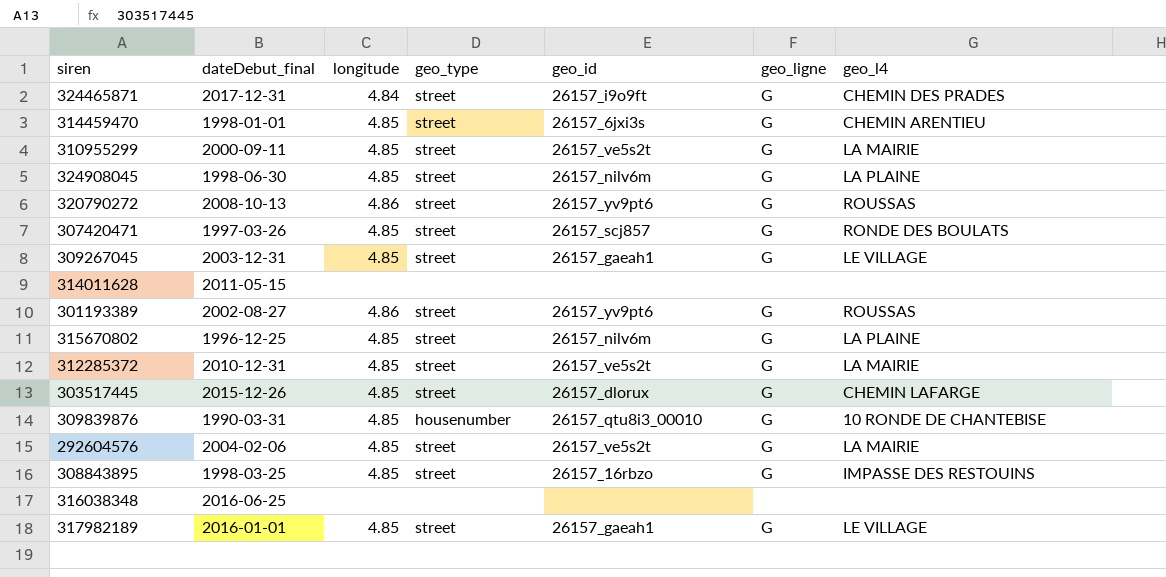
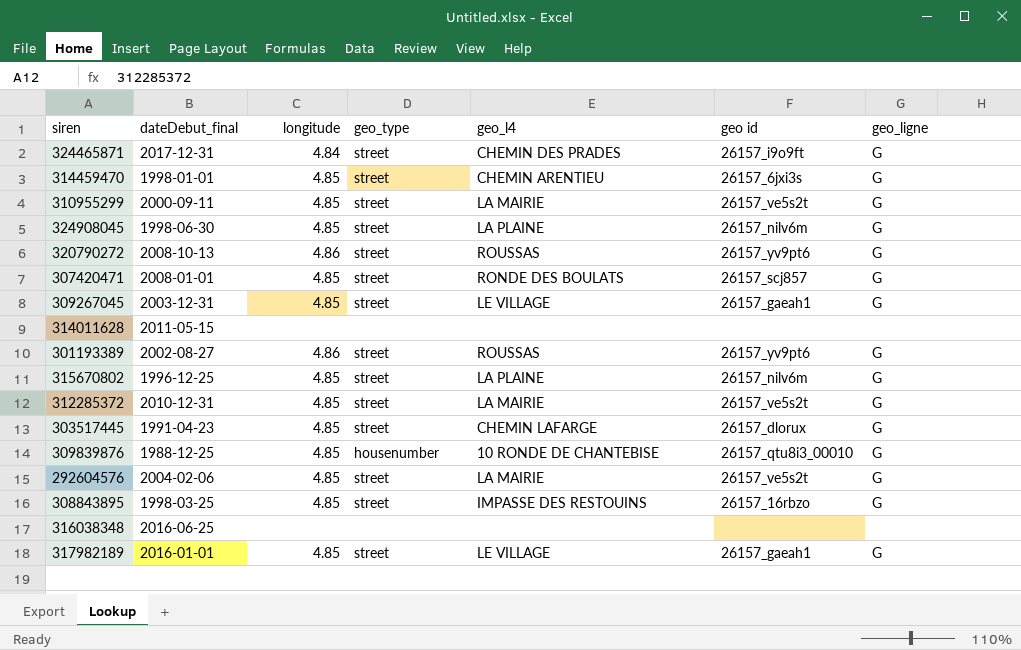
column geo_l4 | position: 7 -> 5
column name: geo_id -> geo id
307420471 | dateDebut_final: 1997-03-26 -> 2008-01-01
303517445 | dateDebut_final: 2015-12-26 -> 1991-04-23
309839876 | dateDebut_final: 1990-03-31 -> 1988-12-25

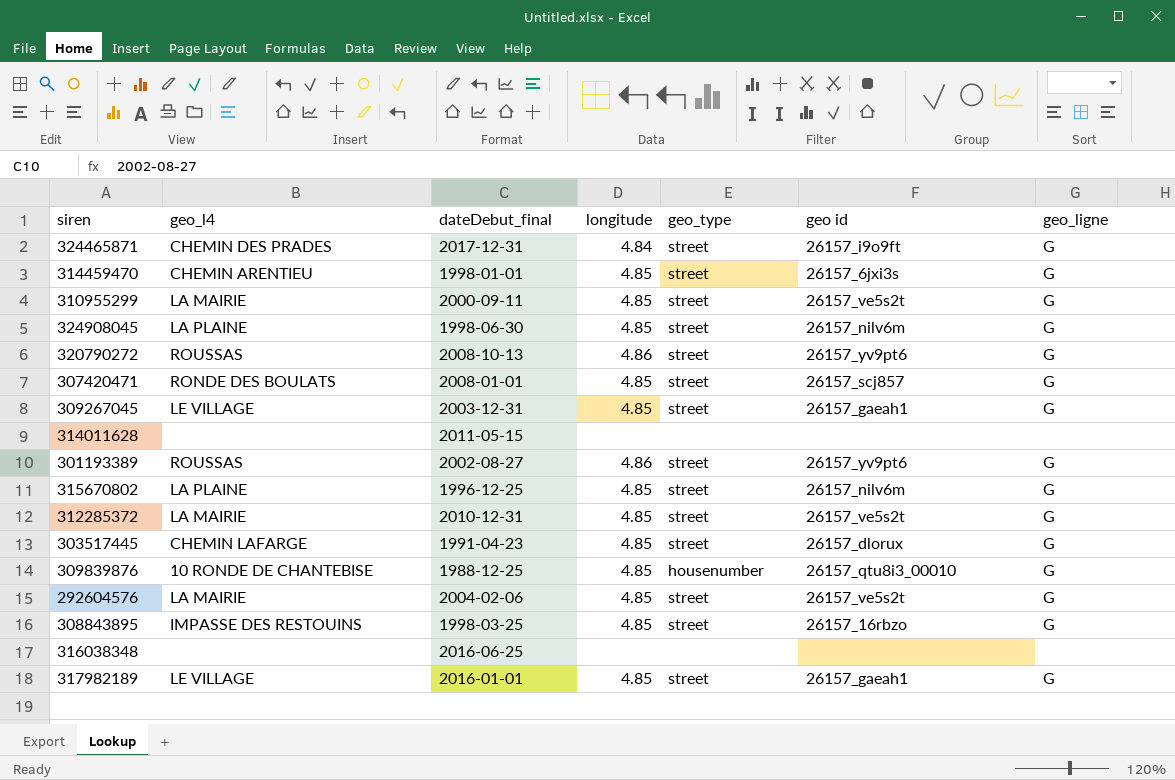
column geo_l4 | position: 5 -> 2

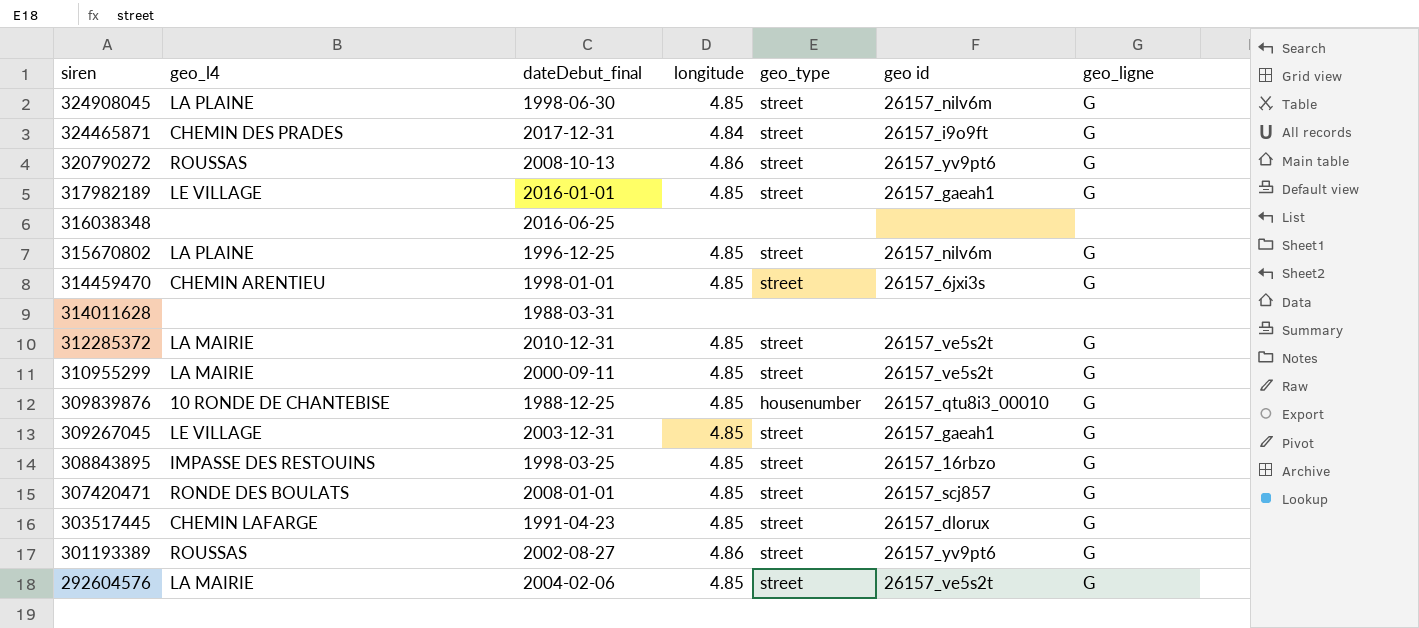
row order: none -> siren descending
314011628 | dateDebut_final: 2011-05-15 -> 1988-03-31

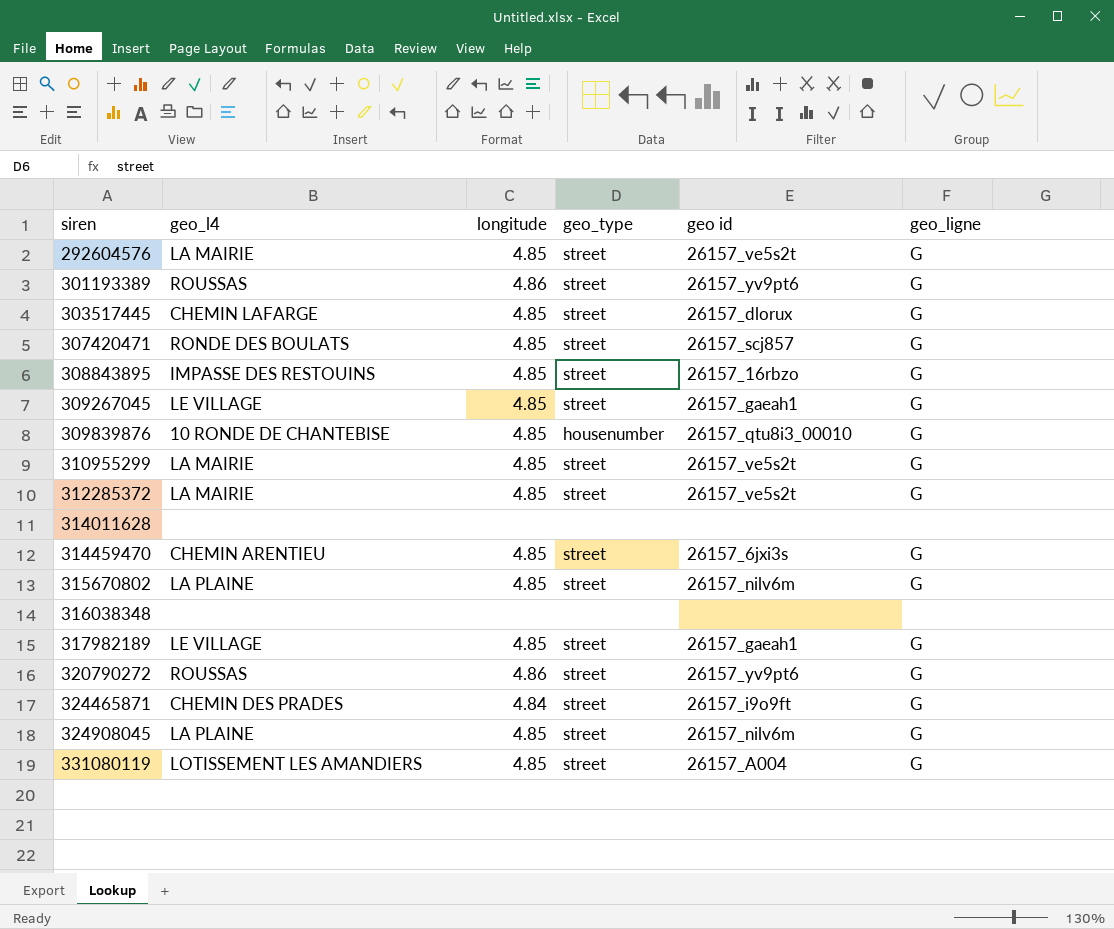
row order: siren descending -> siren ascending
column dateDebut_final | position: 3 -> none
row 331080119: none -> LOTISSEMENT LES AMANDIERS | 4.85 | street | 26157_A004 | G

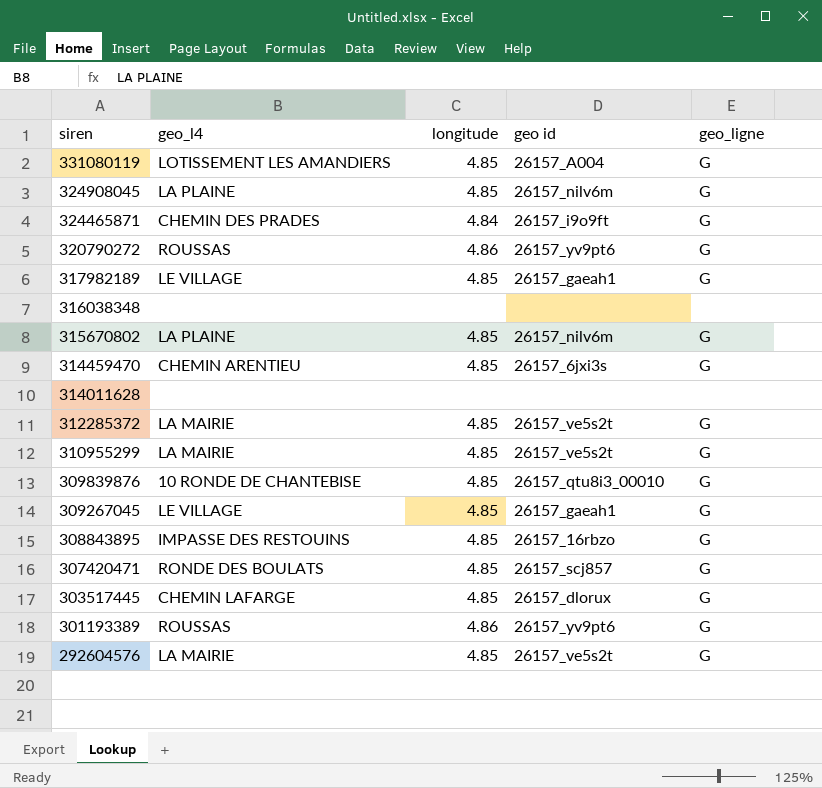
row order: siren ascending -> siren descending
column geo_type | position: 4 -> none

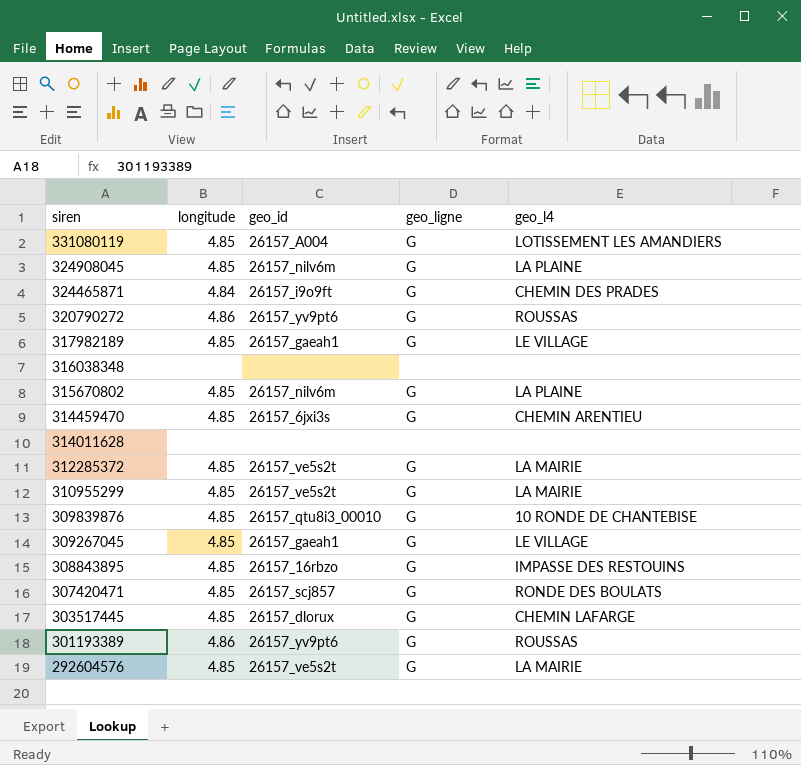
column name: geo id -> geo_id
column geo_l4 | position: 2 -> 5

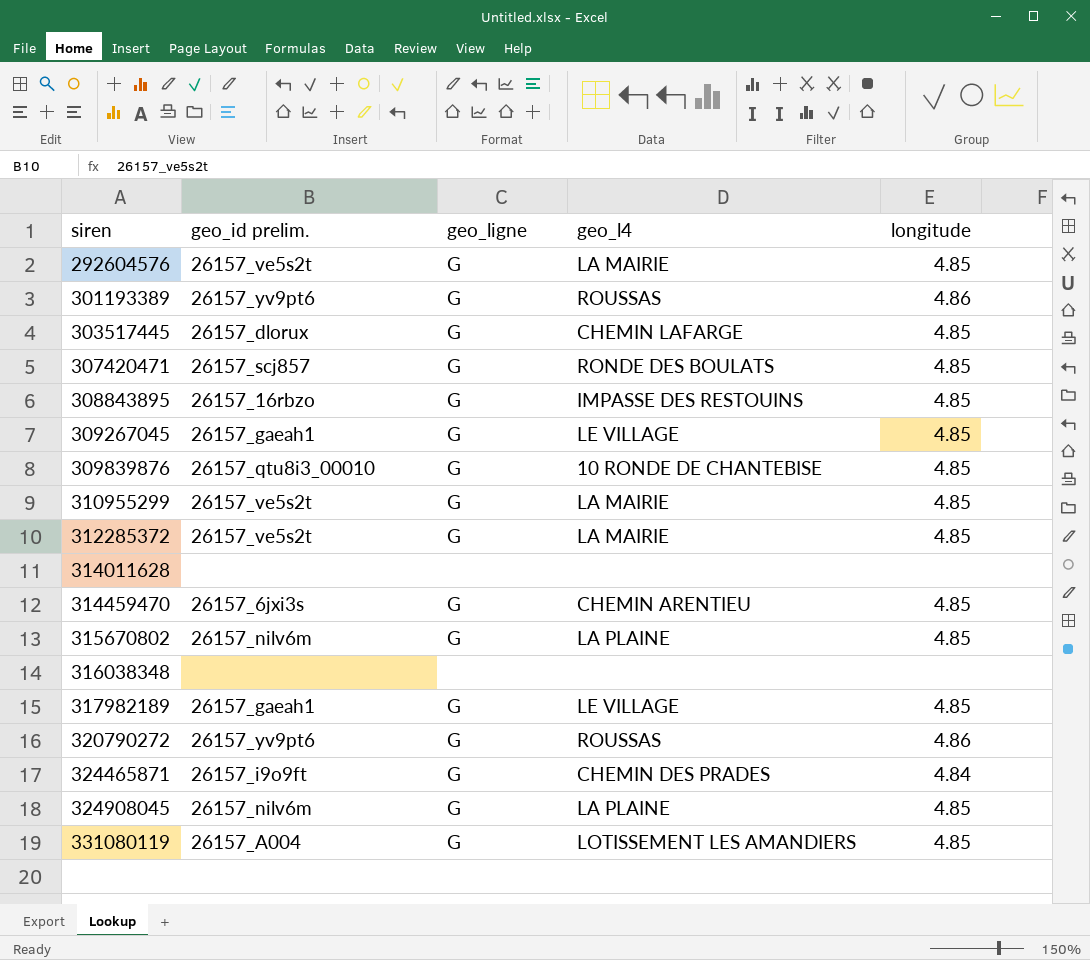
row order: siren descending -> siren ascending
column name: geo_id -> geo_id prelim.
column longitude | position: 2 -> 5

